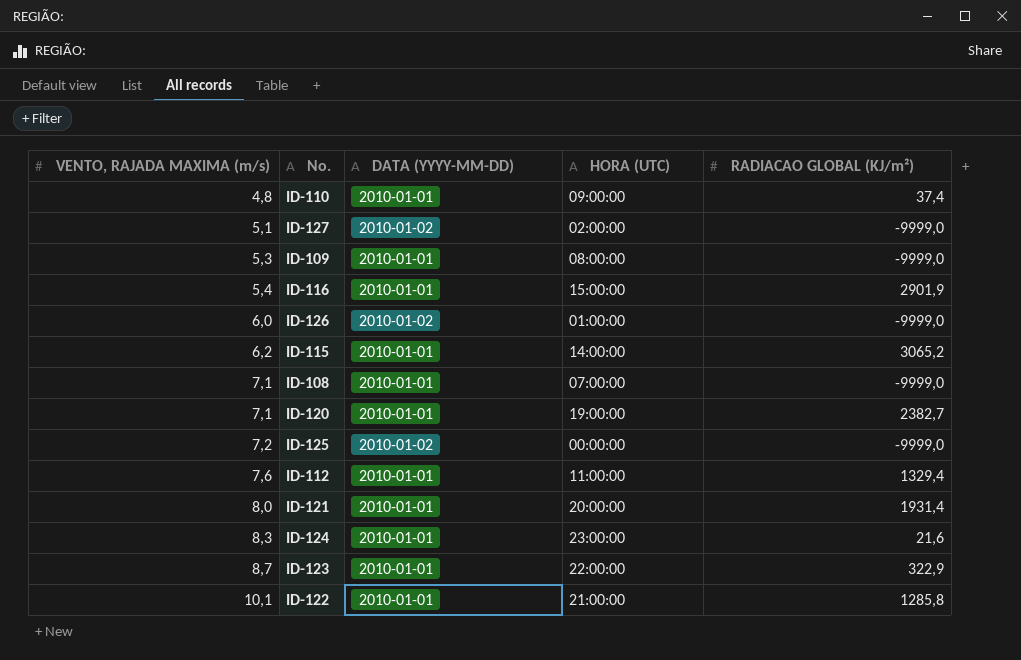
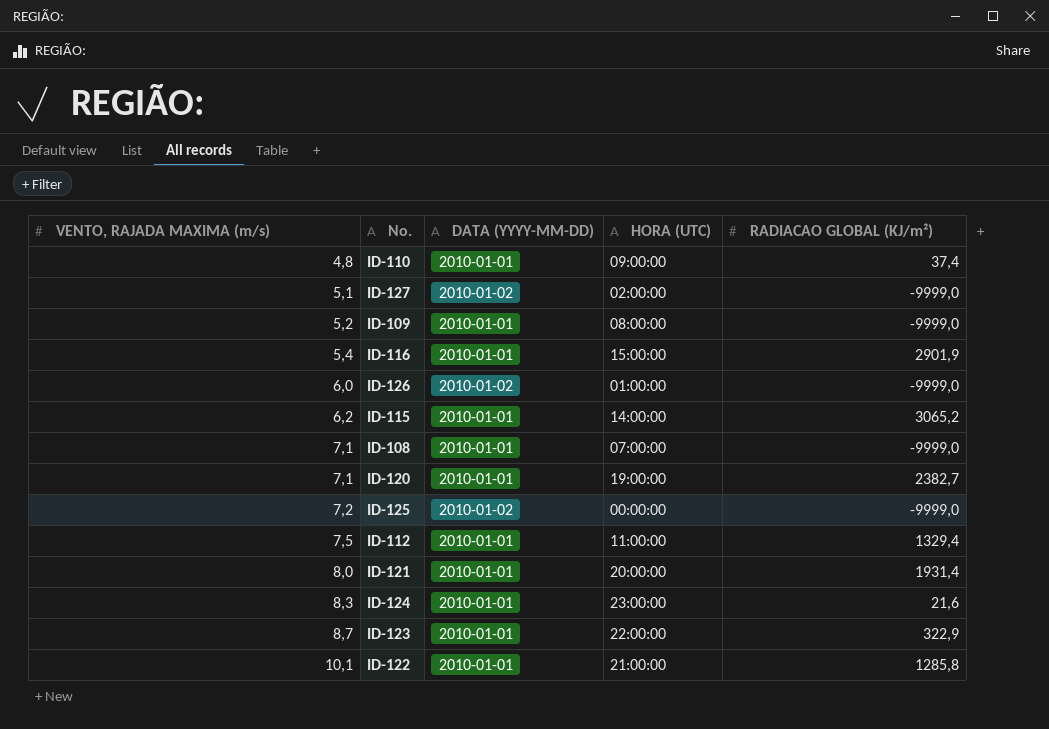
ID-109 | VENTO, RAJADA MAXIMA (m/s): 5,3 -> 5,2
ID-112 | VENTO, RAJADA MAXIMA (m/s): 7,6 -> 7,5

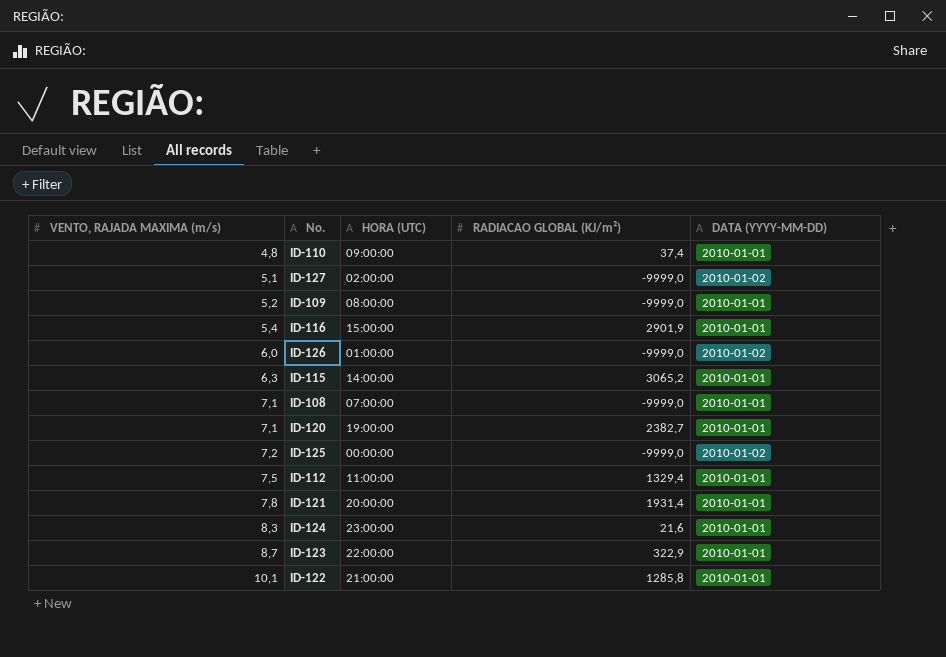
column DATA (YYYY-MM-DD) | position: 3 -> 5
ID-115 | VENTO, RAJADA MAXIMA (m/s): 6,2 -> 6,3
ID-121 | VENTO, RAJADA MAXIMA (m/s): 8,0 -> 7,8

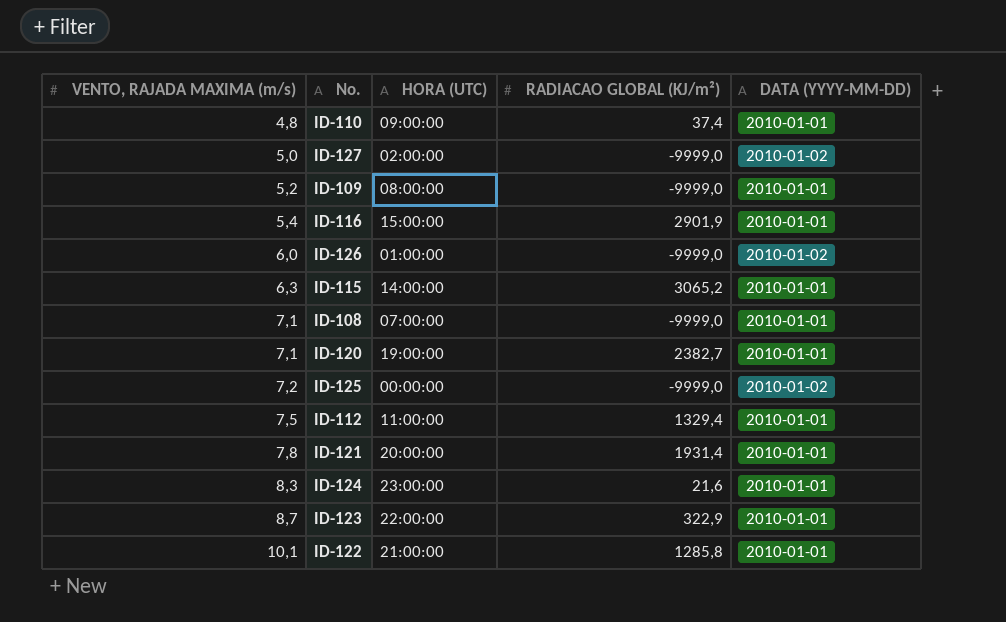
ID-127 | VENTO, RAJADA MAXIMA (m/s): 5,1 -> 5,0

